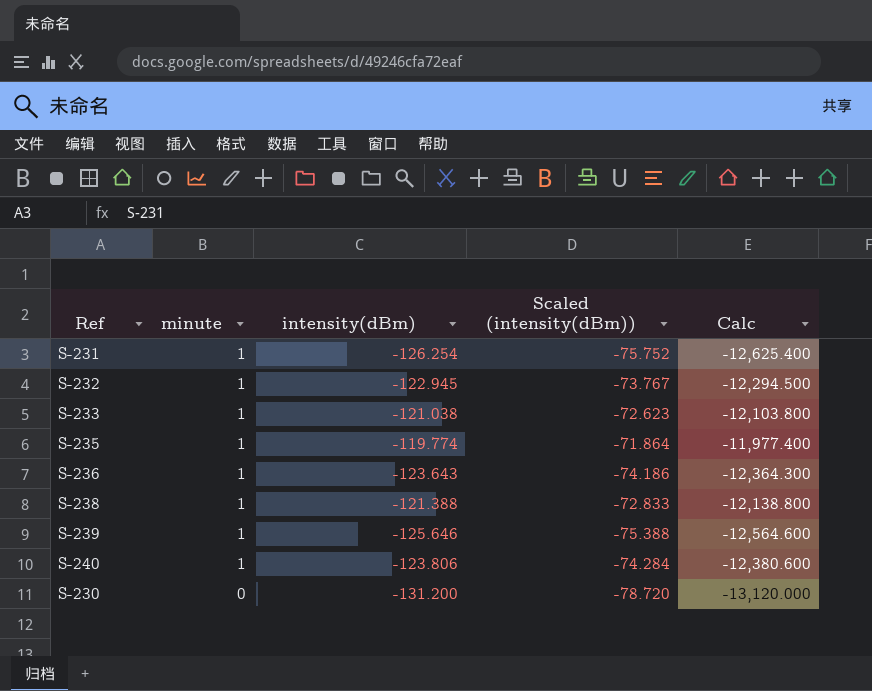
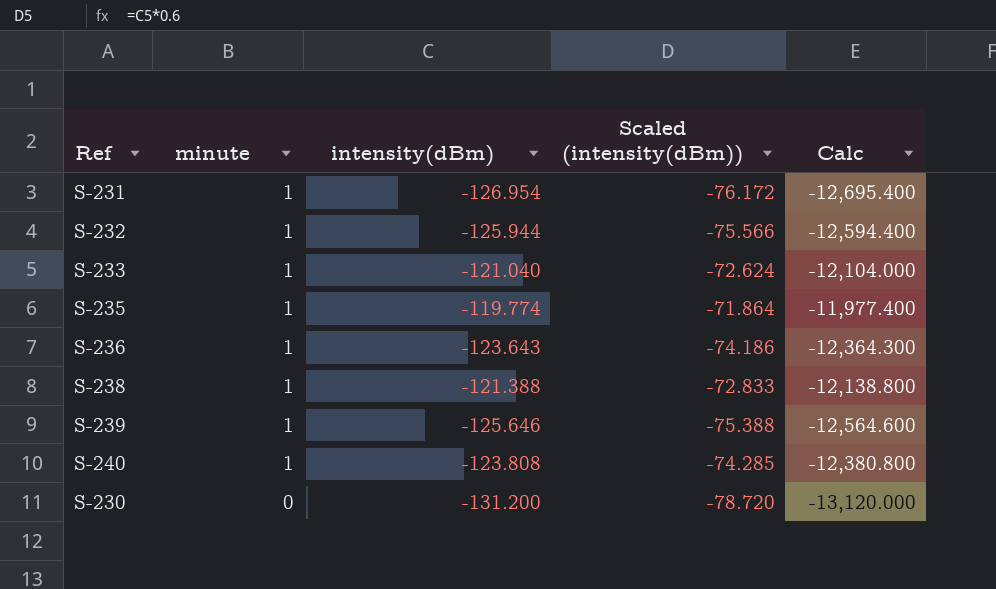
S-231 | intensity(dBm): -126.254 -> -126.954
S-231 | Scaled (intensity(dBm)): -75.752 -> -76.172
S-231 | Calc: -12,625.400 -> -12,695.400
S-232 | intensity(dBm): -122.945 -> -125.944
S-232 | Scaled (intensity(dBm)): -73.767 -> -75.566
S-232 | Calc: -12,294.500 -> -12,594.400
S-233 | intensity(dBm): -121.038 -> -121.040
S-233 | Scaled (intensity(dBm)): -72.623 -> -72.624
S-233 | Calc: -12,103.800 -> -12,104.000
S-240 | intensity(dBm): -123.806 -> -123.808
S-240 | Scaled (intensity(dBm)): -74.284 -> -74.285
S-240 | Calc: -12,380.600 -> -12,380.800

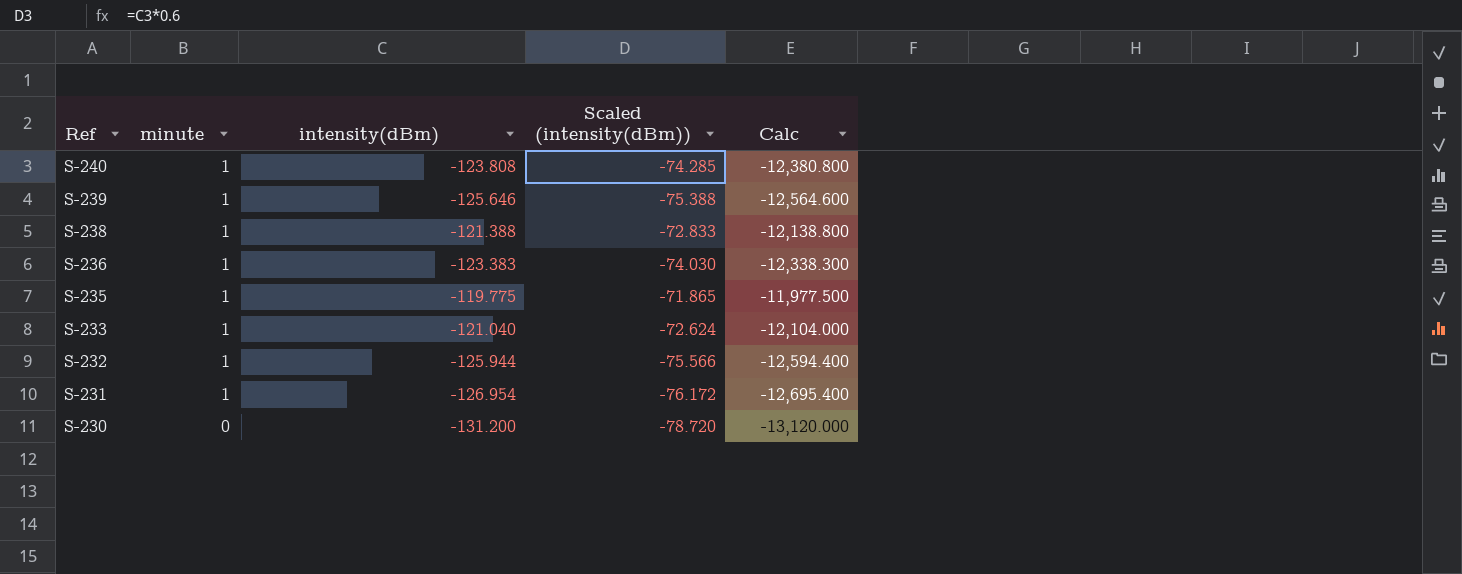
row order: minute descending -> Ref descending
S-236 | intensity(dBm): -123.643 -> -123.383
S-236 | Scaled (intensity(dBm)): -74.186 -> -74.030
S-236 | Calc: -12,364.300 -> -12,338.300
S-235 | intensity(dBm): -119.774 -> -119.775
S-235 | Scaled (intensity(dBm)): -71.864 -> -71.865
S-235 | Calc: -11,977.400 -> -11,977.500

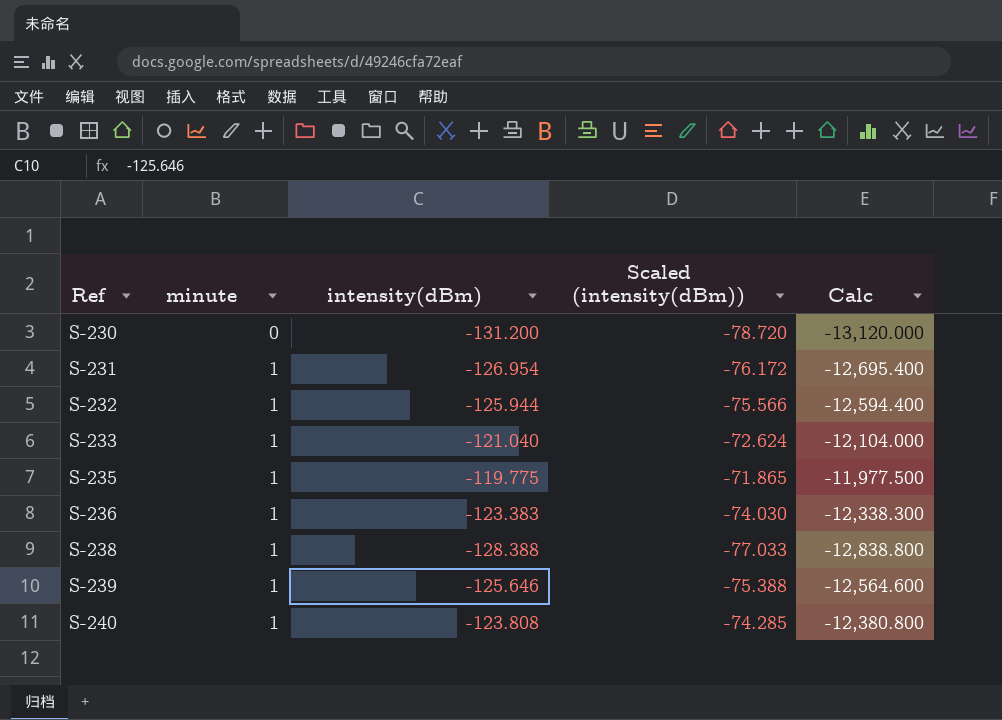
row order: Ref descending -> Ref ascending
S-238 | intensity(dBm): -121.388 -> -128.388
S-238 | Scaled (intensity(dBm)): -72.833 -> -77.033
S-238 | Calc: -12,138.800 -> -12,838.800

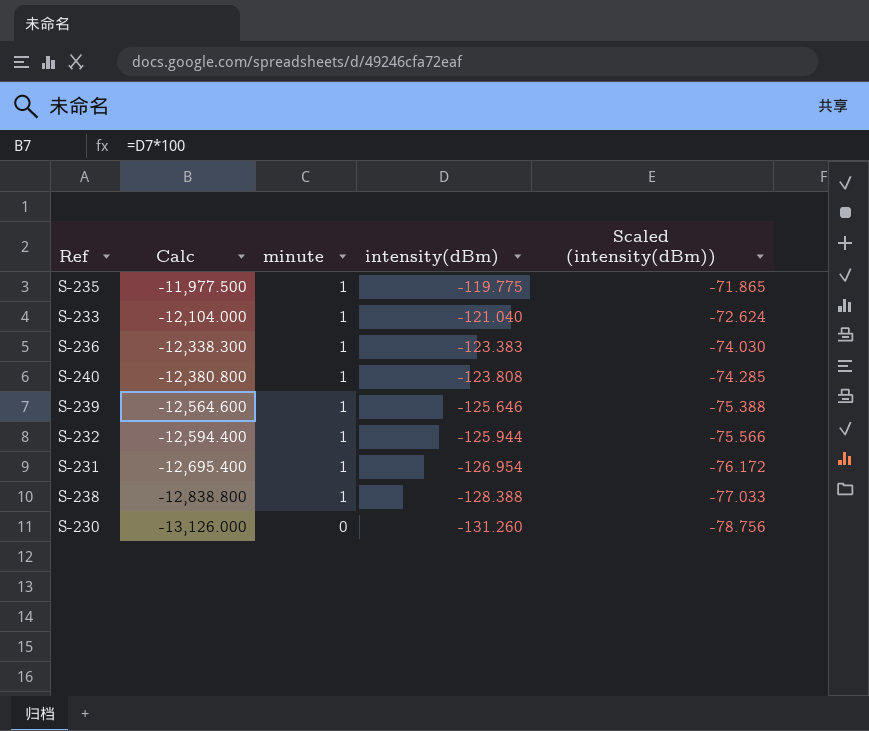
row order: Ref ascending -> Calc descending
column Calc | position: 5 -> 2
S-230 | Calc: -13,120.000 -> -13,126.000
S-230 | intensity(dBm): -131.200 -> -131.260
S-230 | Scaled (intensity(dBm)): -78.720 -> -78.756

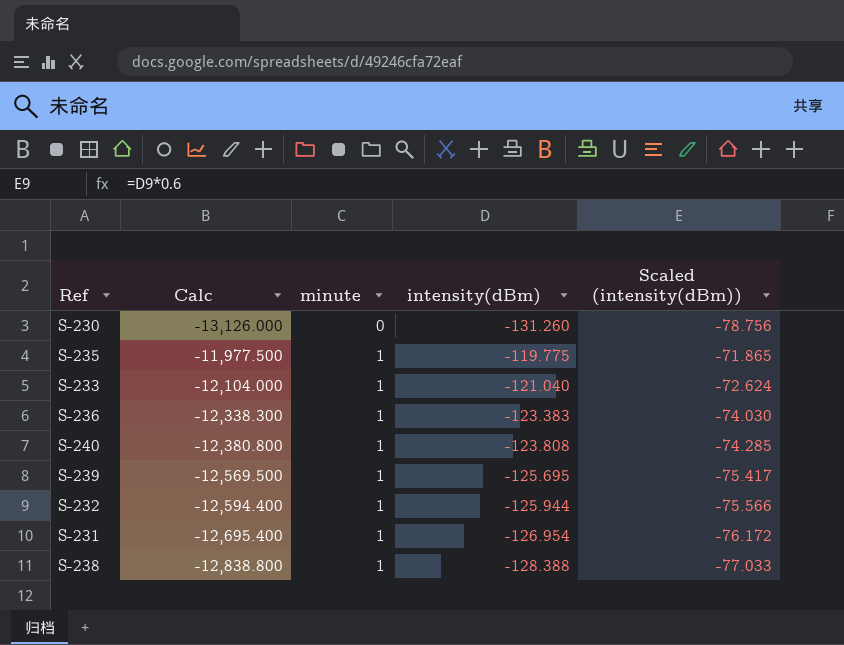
row order: Calc descending -> minute ascending
S-239 | Calc: -12,564.600 -> -12,569.500
S-239 | intensity(dBm): -125.646 -> -125.695
S-239 | Scaled (intensity(dBm)): -75.388 -> -75.417

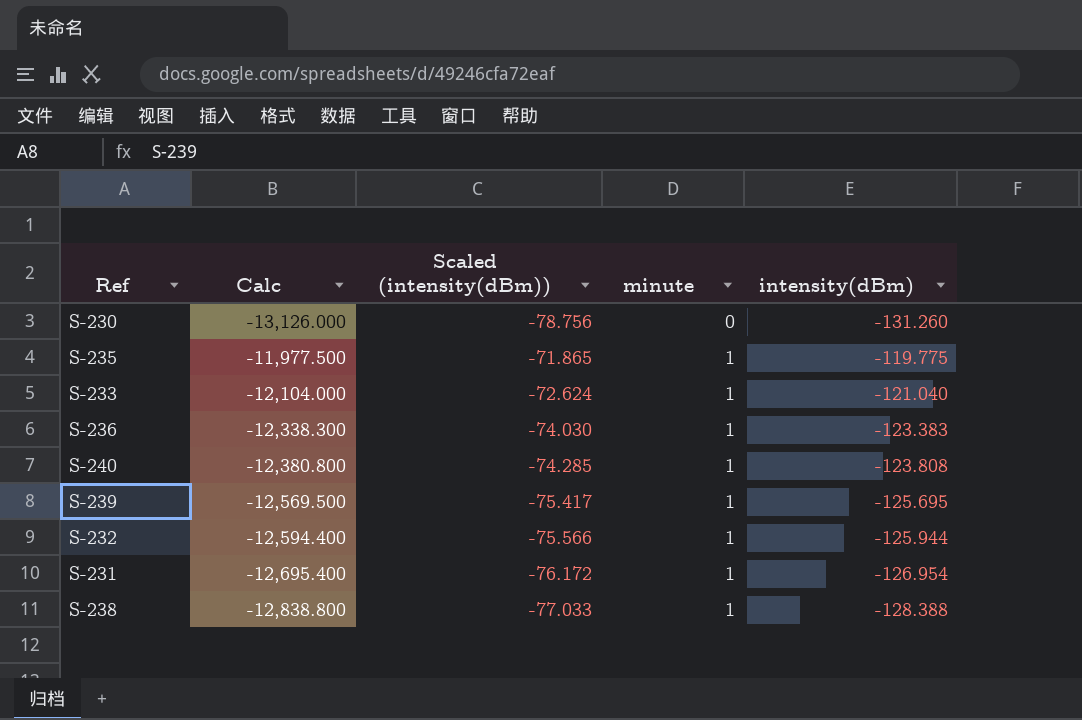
column Scaled (intensity(dBm)) | position: 5 -> 3

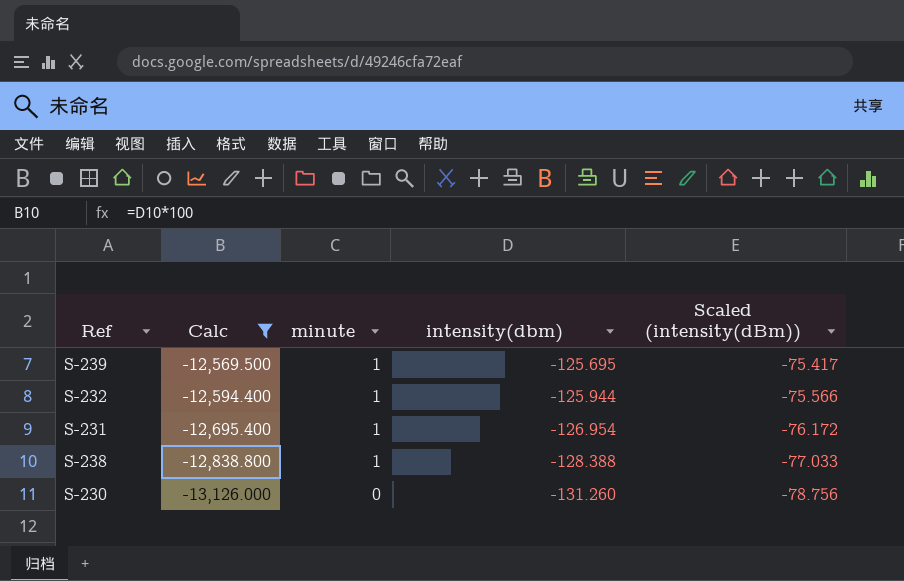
filter: none -> Calc <= -12,569.500
row order: minute ascending -> Calc descending
column name: intensity(dBm) -> intensity(dbm)
column Scaled (intensity(dBm)) | position: 3 -> 5

